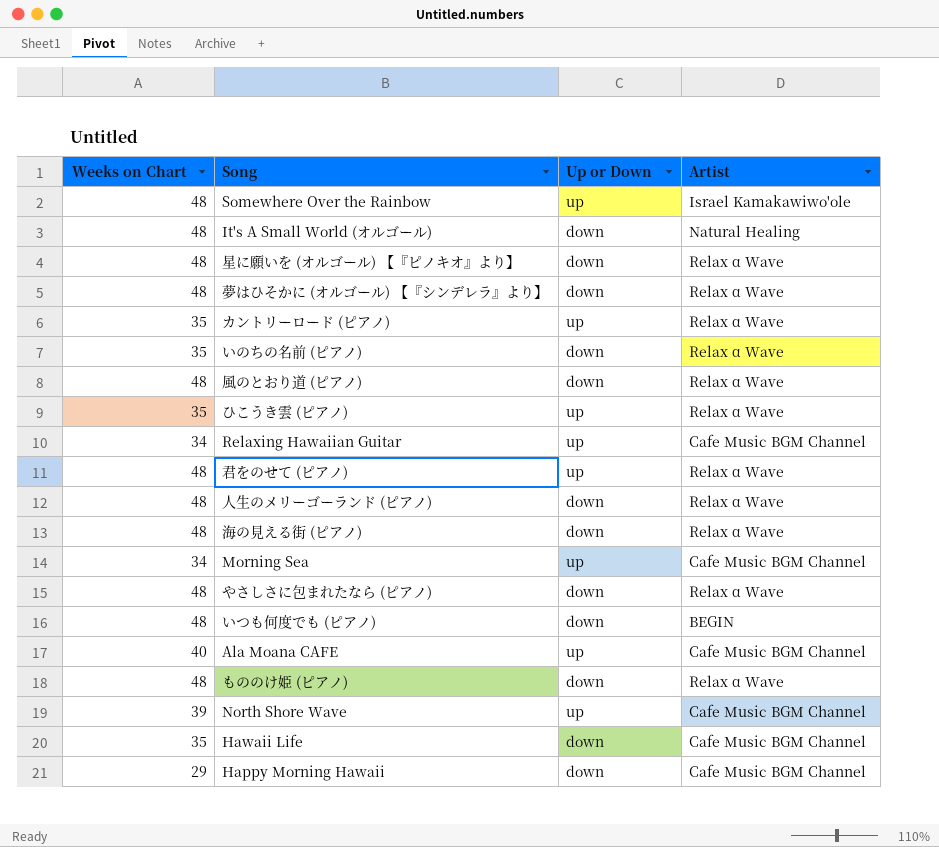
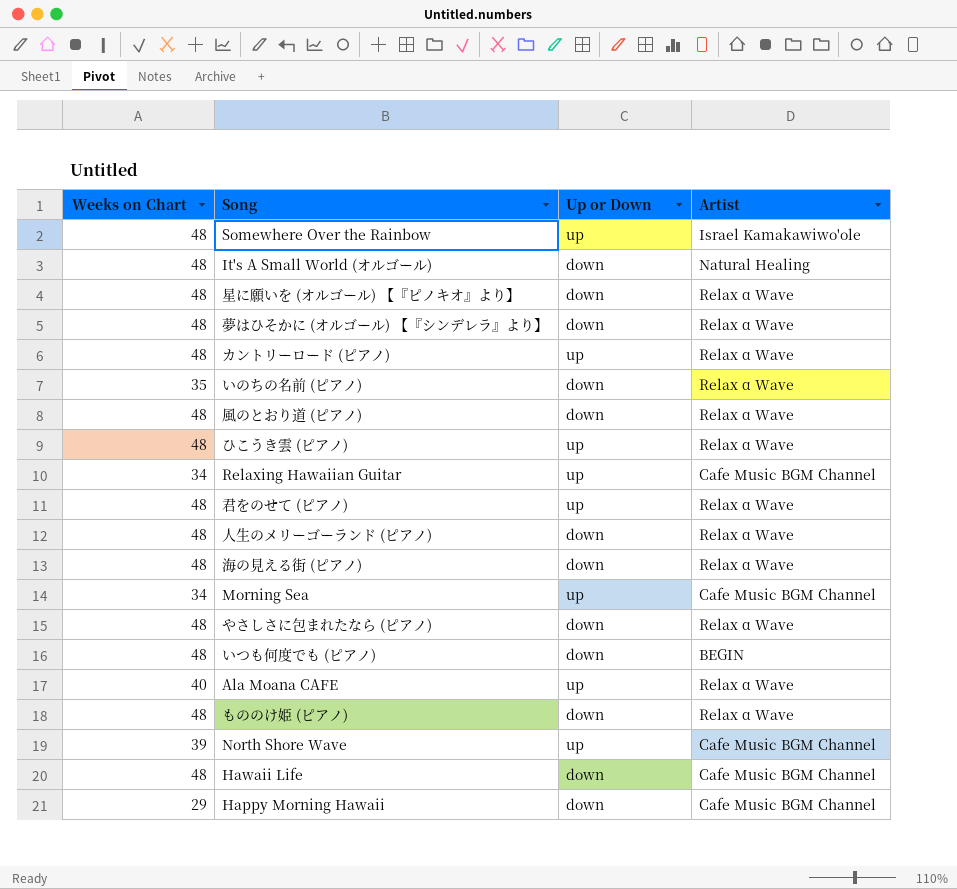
カントリーロード (ピアノ) | Weeks on Chart: 35 -> 48
ひこうき雲 (ピアノ) | Weeks on Chart: 35 -> 48
Ala Moana CAFE | Artist: Cafe Music BGM Channel -> Relax α Wave
Hawaii Life | Weeks on Chart: 35 -> 48

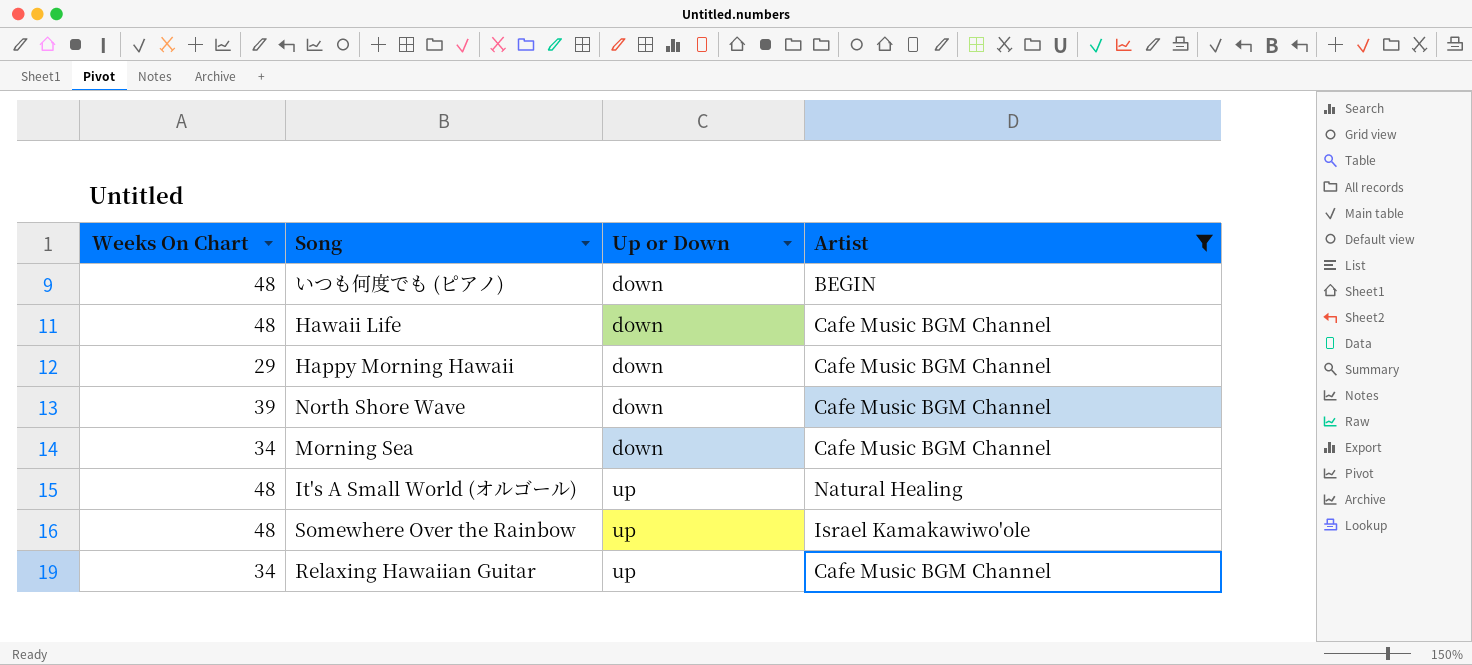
filter: none -> Artist != Relax α Wave
row order: none -> Up or Down ascending
column name: Weeks on Chart -> Weeks On Chart
North Shore Wave | Up or Down: up -> down
Morning Sea | Up or Down: up -> down
It's A Small World (オルゴール) | Up or Down: down -> up

